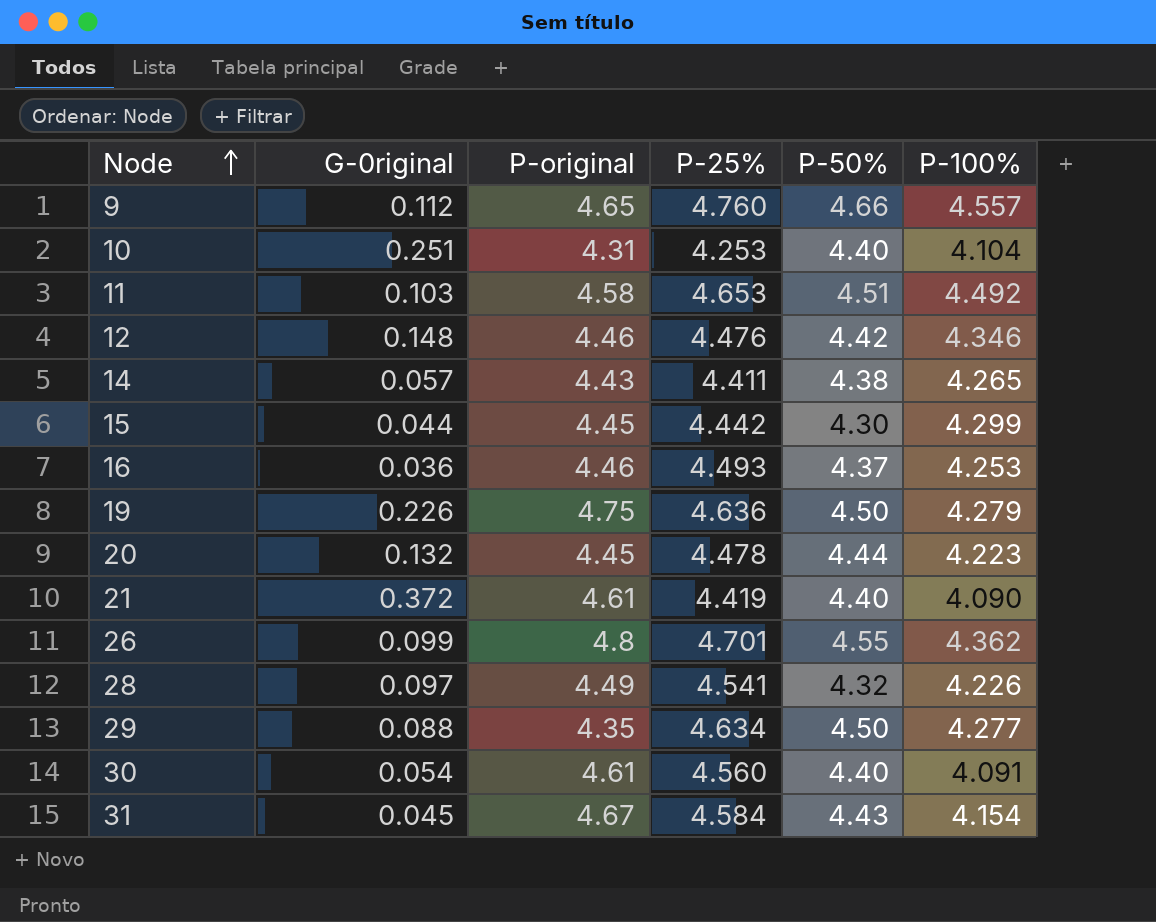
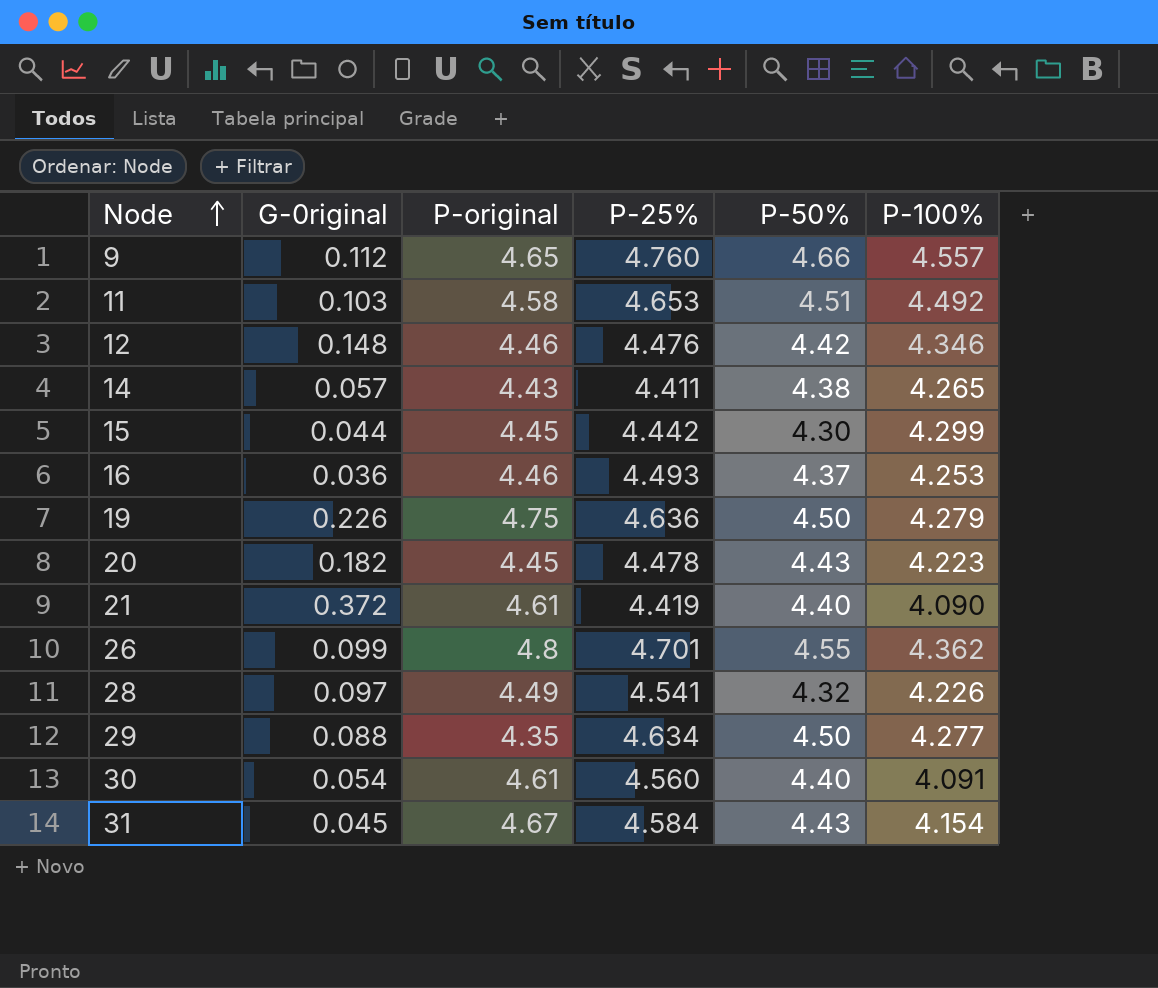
row 10: 0.251 | 4.31 | 4.253 | 4.40 | 4.104 -> none
20 | G-0riginal: 0.132 -> 0.182
20 | P-50%: 4.44 -> 4.43

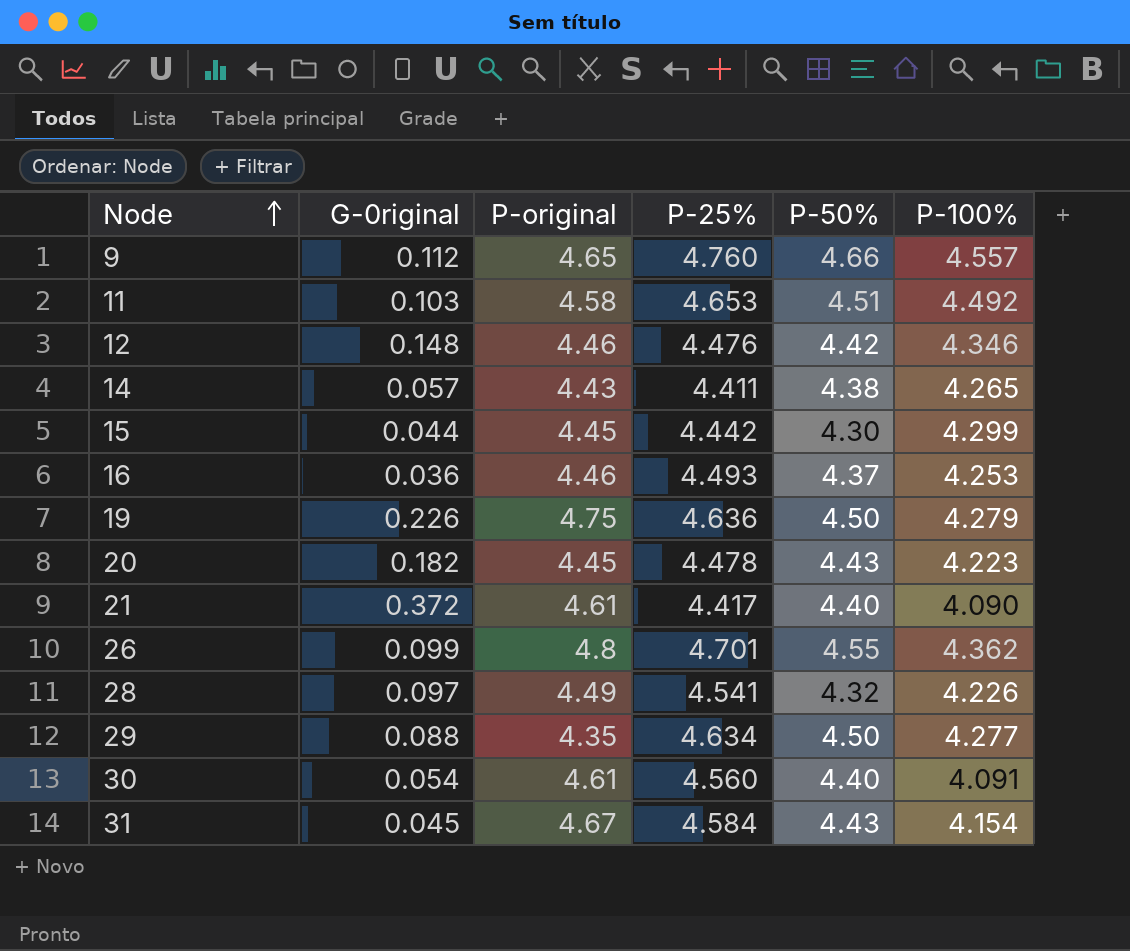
21 | P-25%: 4.419 -> 4.417

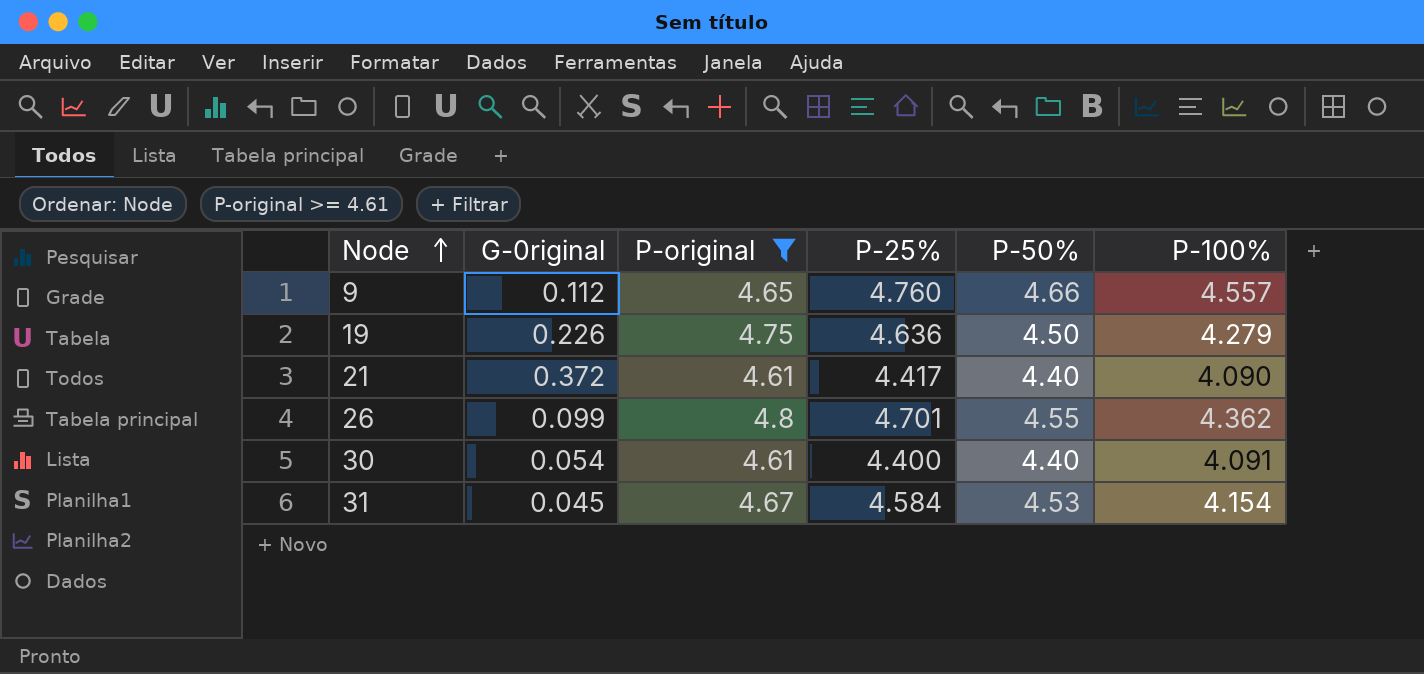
filter: none -> P-original >= 4.61
30 | P-25%: 4.560 -> 4.400
31 | P-50%: 4.43 -> 4.53

